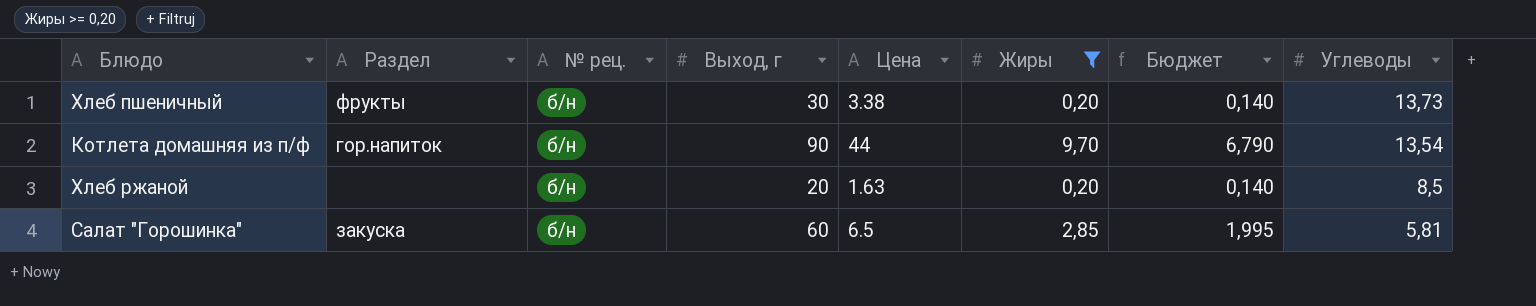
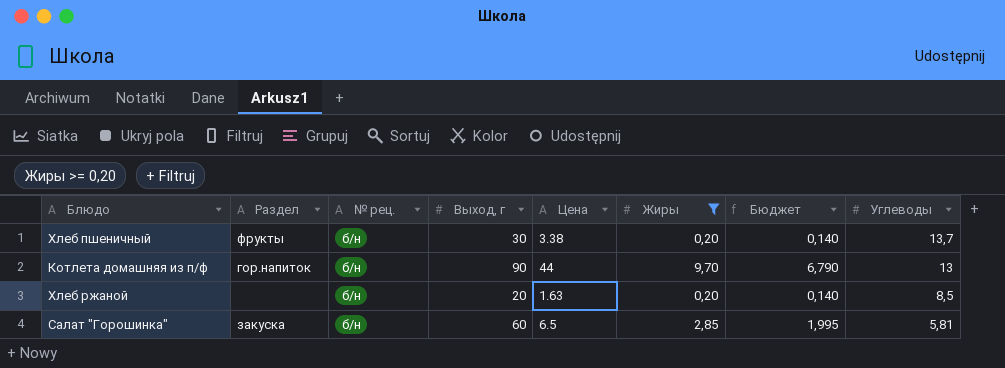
Хлеб пшеничный | Углеводы: 13,73 -> 13,7
Котлета домашняя из п/ф | Углеводы: 13,54 -> 13

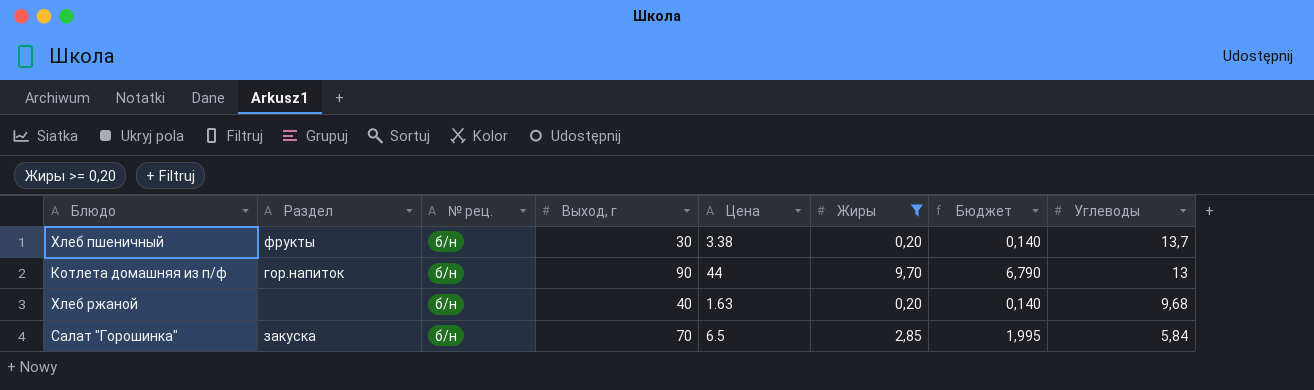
Хлеб ржаной | Выход, г: 20 -> 40
Хлеб ржаной | Углеводы: 8,5 -> 9,68
Салат "Горошинка" | Выход, г: 60 -> 70
Салат "Горошинка" | Углеводы: 5,81 -> 5,84

